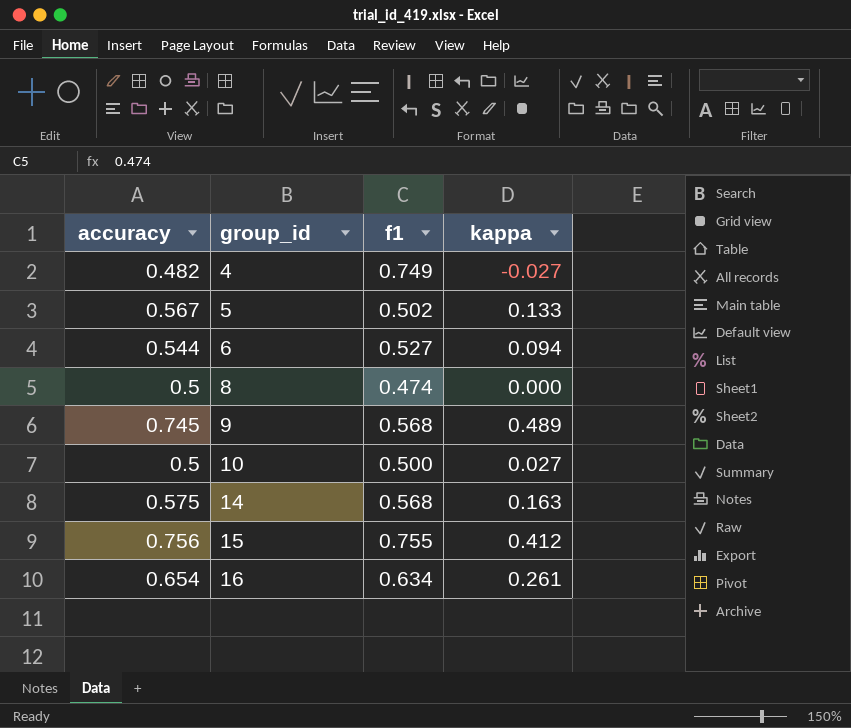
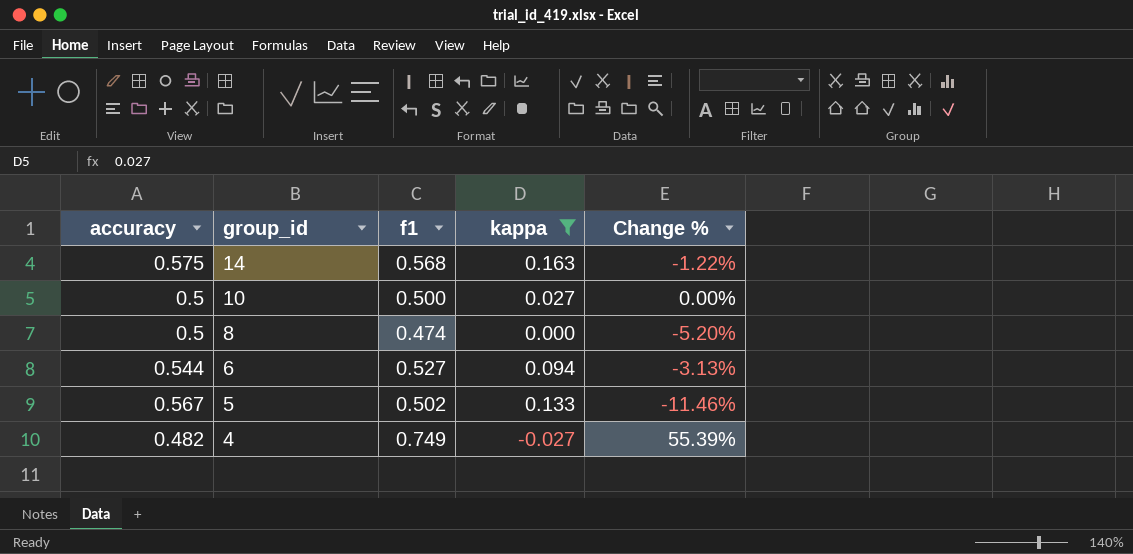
filter: none -> kappa <= 0.163
row order: group_id ascending -> group_id descending
column Change % | formula: none -> ([f1] - [accuracy]) / [accuracy]

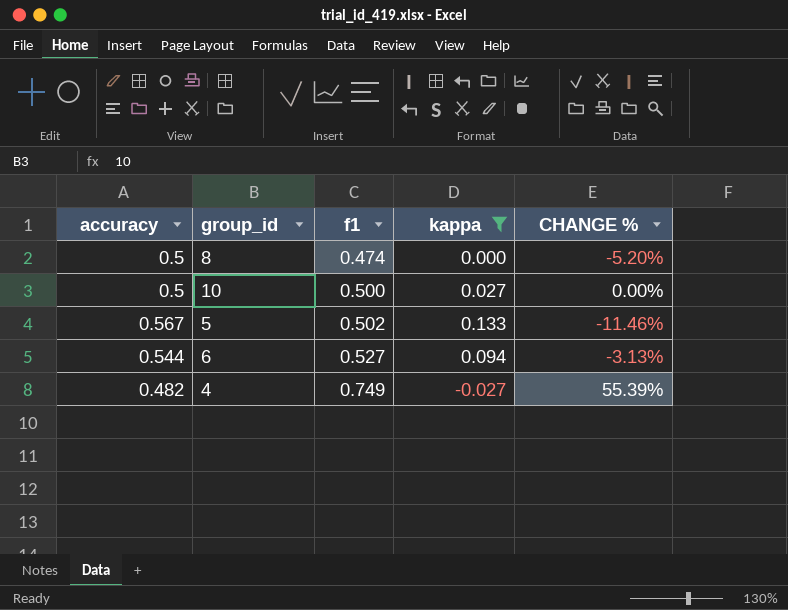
row order: group_id descending -> f1 ascending
column name: Change % -> CHANGE %
row 14: 0.575 | 0.568 | 0.163 | -1.22% -> none

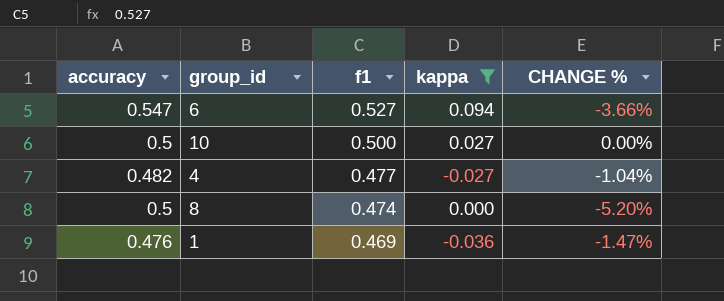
row order: f1 ascending -> f1 descending
row 5: 0.567 | 0.502 | 0.133 | -11.46% -> none
6 | accuracy: 0.544 -> 0.547
6 | CHANGE %: -3.13% -> -3.66%
4 | f1: 0.749 -> 0.477
4 | CHANGE %: 55.39% -> -1.04%
row 1: none -> 0.476 | 0.469 | -0.036 | -1.47%

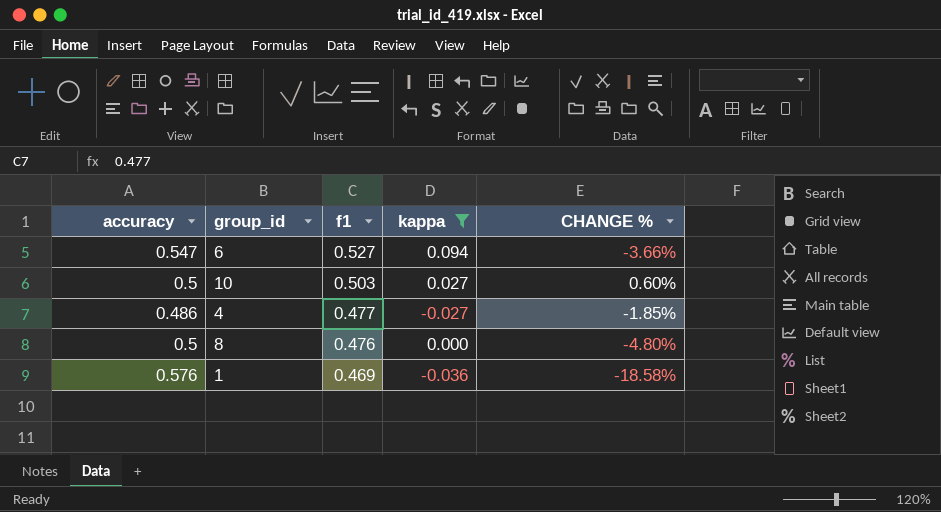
10 | f1: 0.500 -> 0.503
10 | CHANGE %: 0.00% -> 0.60%
4 | accuracy: 0.482 -> 0.486
4 | CHANGE %: -1.04% -> -1.85%
8 | f1: 0.474 -> 0.476
8 | CHANGE %: -5.20% -> -4.80%
1 | accuracy: 0.476 -> 0.576
1 | CHANGE %: -1.47% -> -18.58%

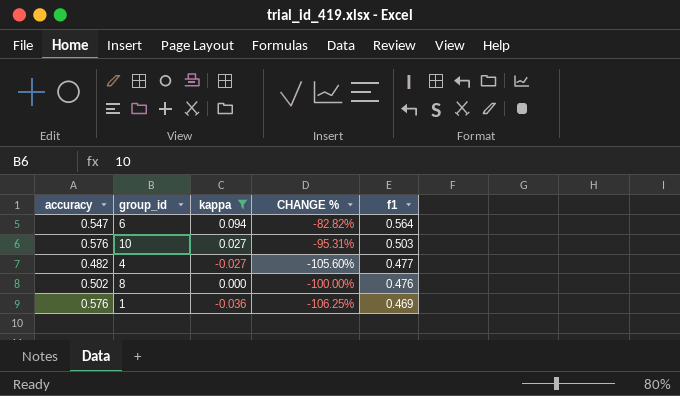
column CHANGE % | formula: ([f1] - [accuracy]) / [accuracy] -> ([kappa] - [accuracy]) / [accuracy]
column f1 | position: 3 -> 5
6 | f1: 0.527 -> 0.564
10 | accuracy: 0.5 -> 0.576
4 | accuracy: 0.486 -> 0.482
8 | accuracy: 0.5 -> 0.502

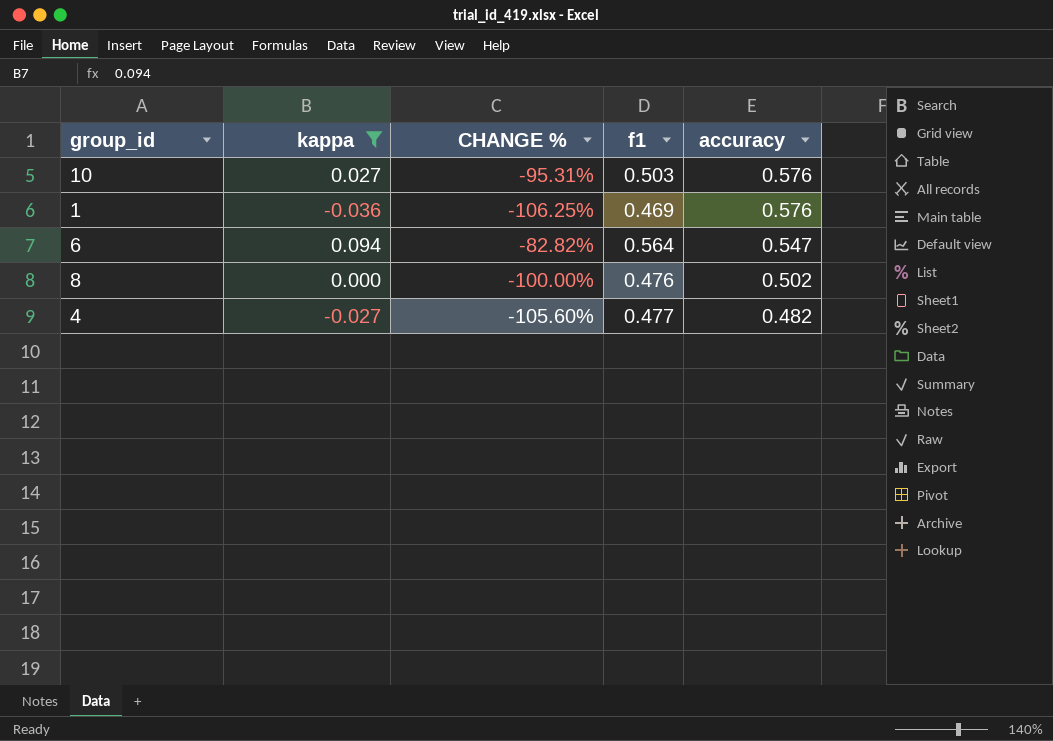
row order: f1 descending -> accuracy descending
column accuracy | position: 1 -> 5

